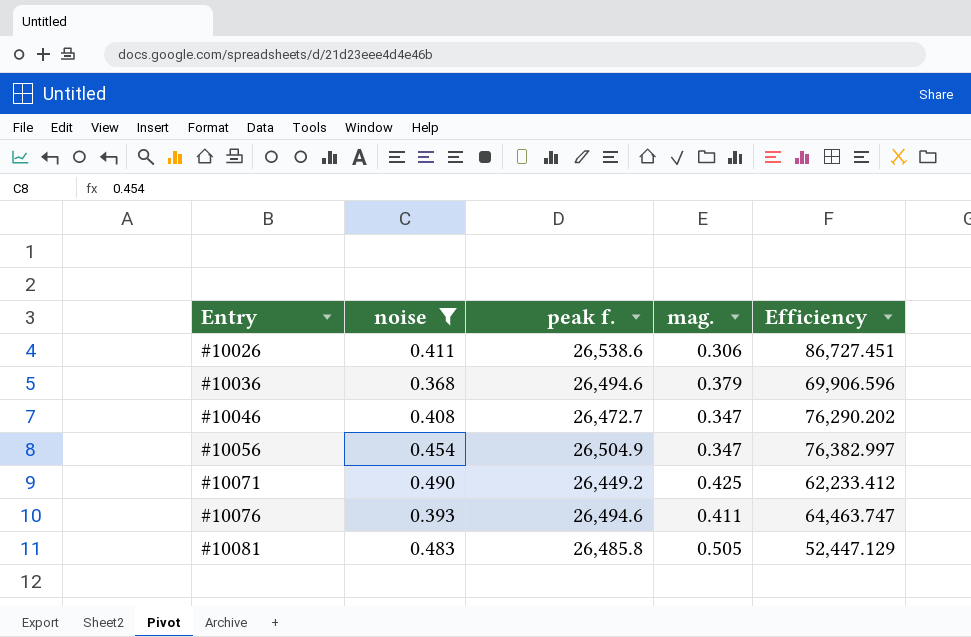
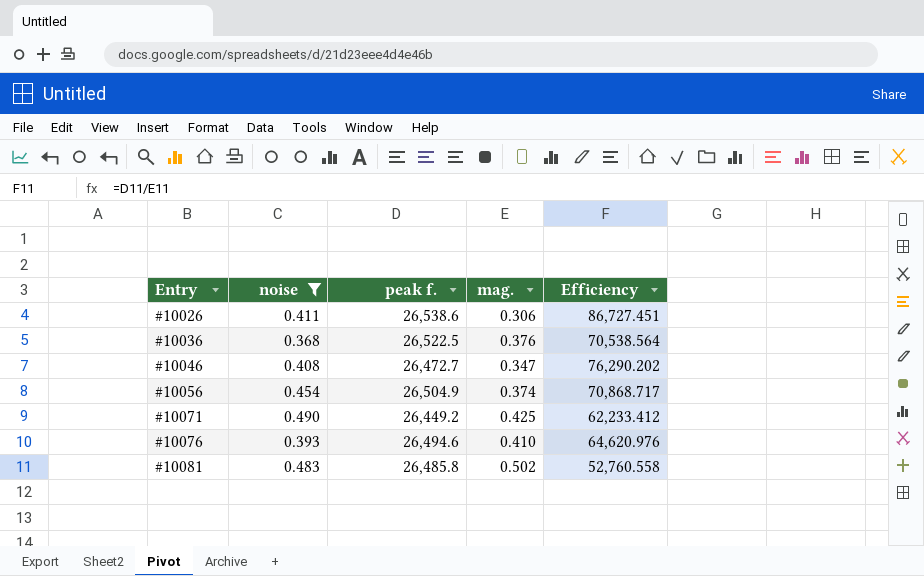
#10036 | peak f.: 26,494.6 -> 26,522.5
#10036 | mag.: 0.379 -> 0.376
#10036 | Efficiency: 69,906.596 -> 70,538.564
#10056 | mag.: 0.347 -> 0.374
#10056 | Efficiency: 76,382.997 -> 70,868.717
#10076 | mag.: 0.411 -> 0.410
#10076 | Efficiency: 64,463.747 -> 64,620.976
#10081 | mag.: 0.505 -> 0.502
#10081 | Efficiency: 52,447.129 -> 52,760.558

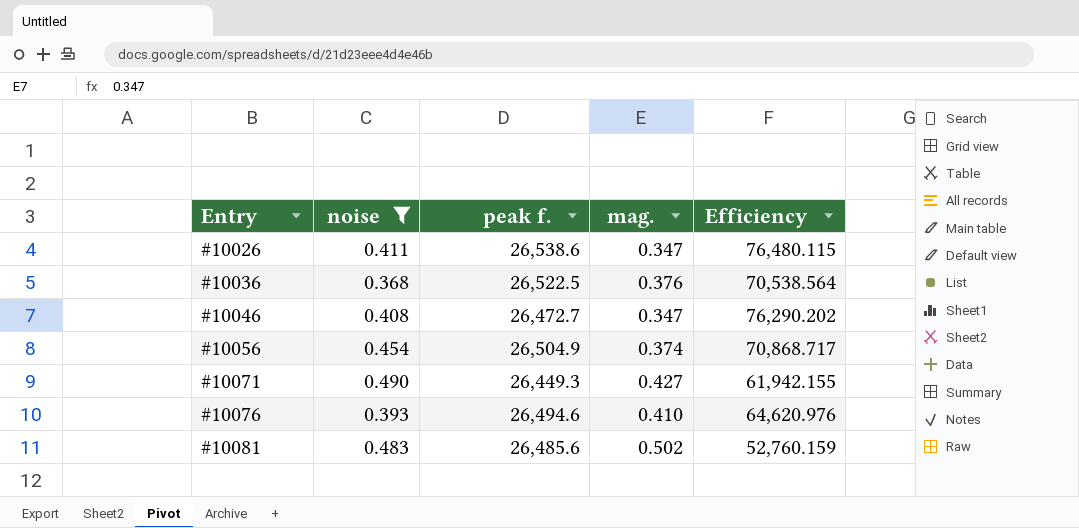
#10026 | mag.: 0.306 -> 0.347
#10026 | Efficiency: 86,727.451 -> 76,480.115
#10071 | peak f.: 26,449.2 -> 26,449.3
#10071 | mag.: 0.425 -> 0.427
#10071 | Efficiency: 62,233.412 -> 61,942.155
#10081 | peak f.: 26,485.8 -> 26,485.6
#10081 | Efficiency: 52,760.558 -> 52,760.159

